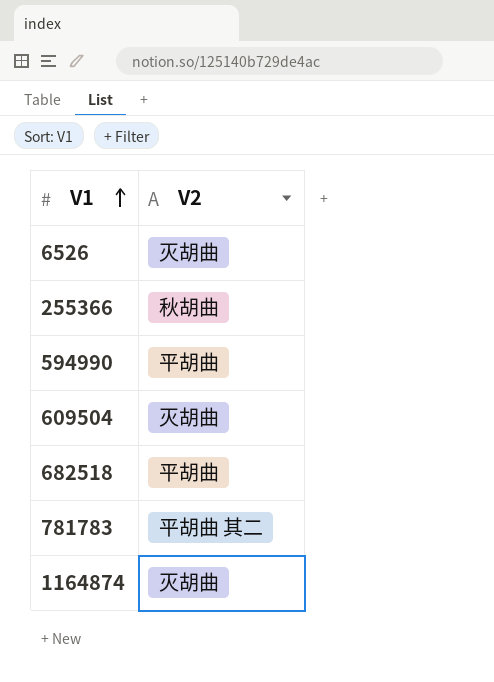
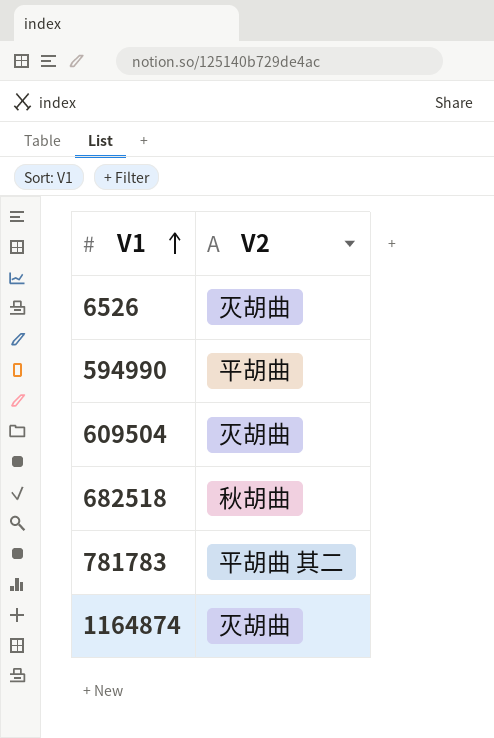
row 255366: 秋胡曲 -> none
682518 | V2: 平胡曲 -> 秋胡曲

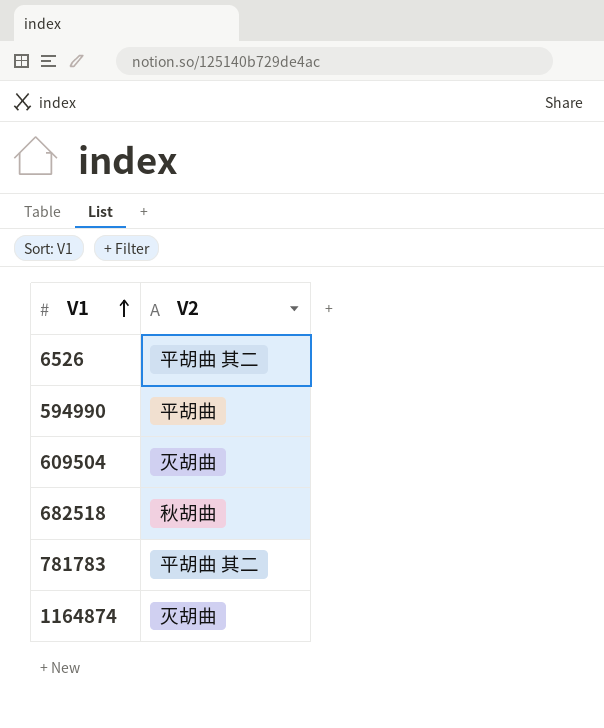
6526 | V2: 灭胡曲 -> 平胡曲 其二

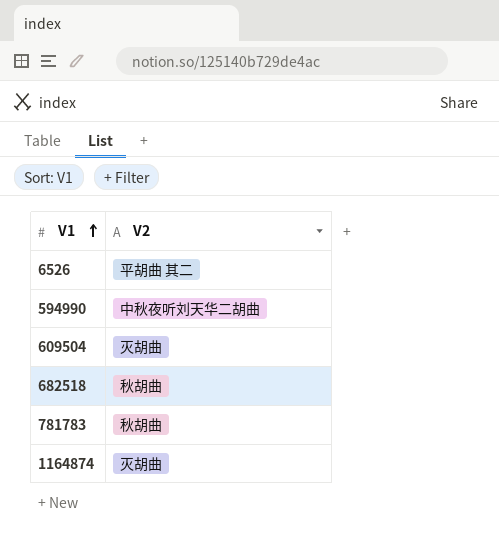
594990 | V2: 平胡曲 -> 中秋夜听刘天华二胡曲
781783 | V2: 平胡曲 其二 -> 秋胡曲

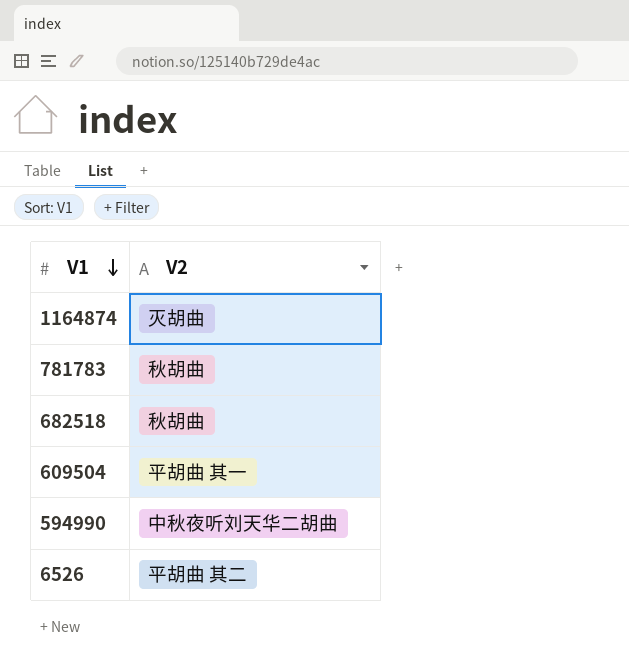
row order: V1 ascending -> V1 descending
609504 | V2: 灭胡曲 -> 平胡曲 其一

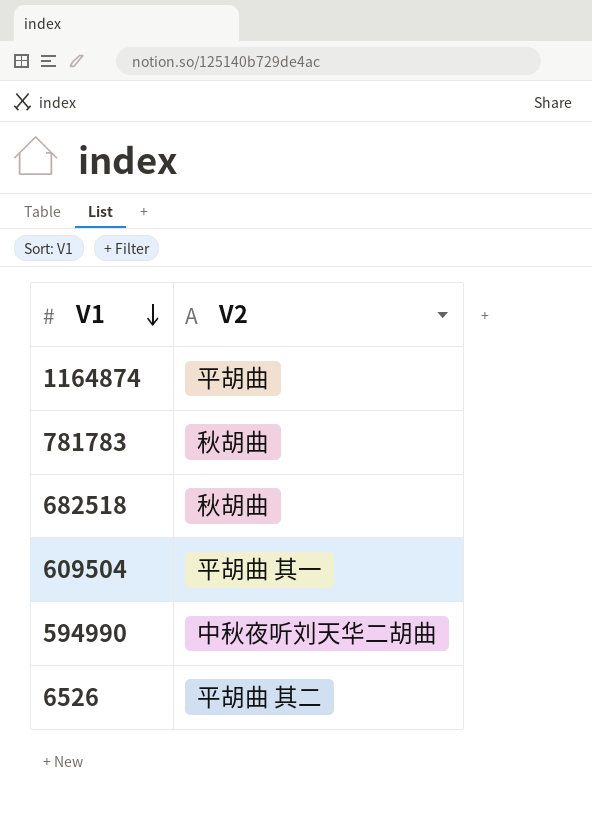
1164874 | V2: 灭胡曲 -> 平胡曲

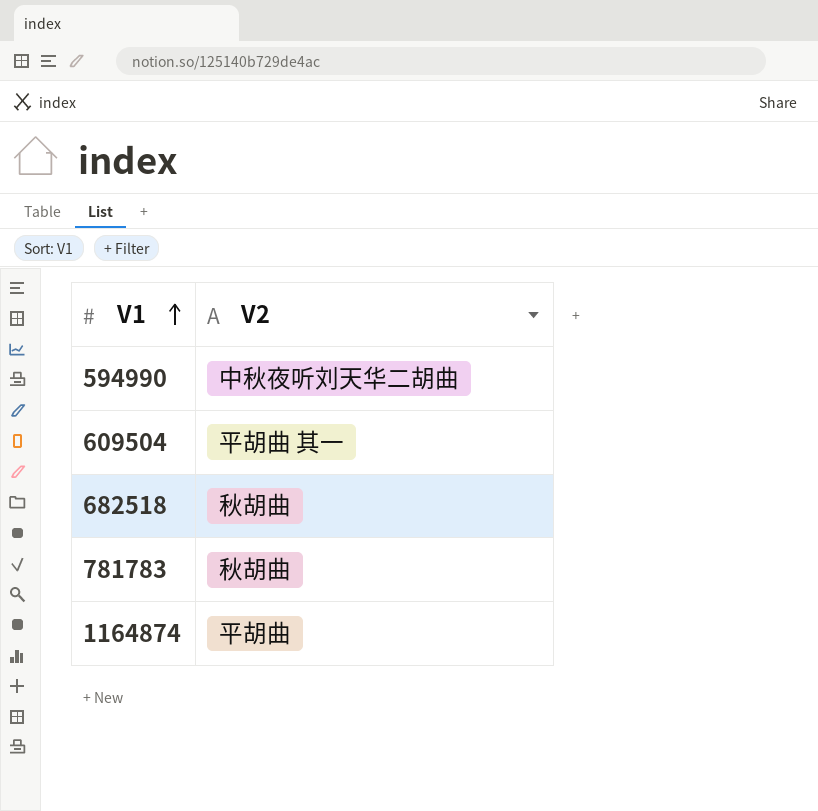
row order: V1 descending -> V1 ascending
row 6526: 平胡曲 其二 -> none

